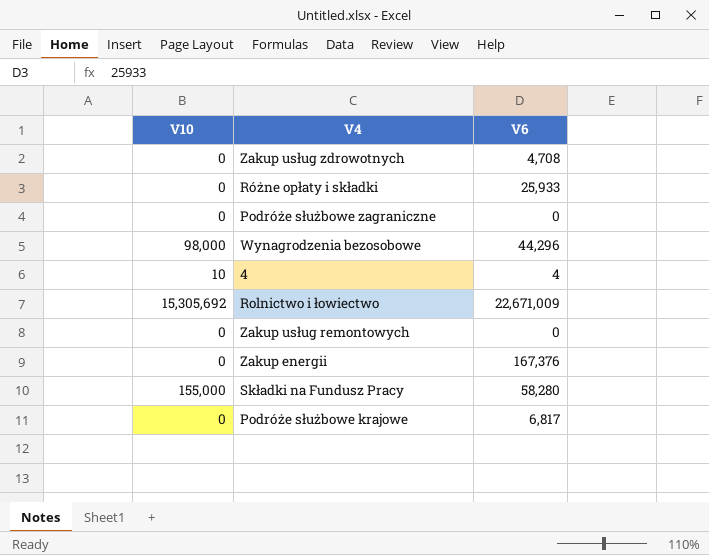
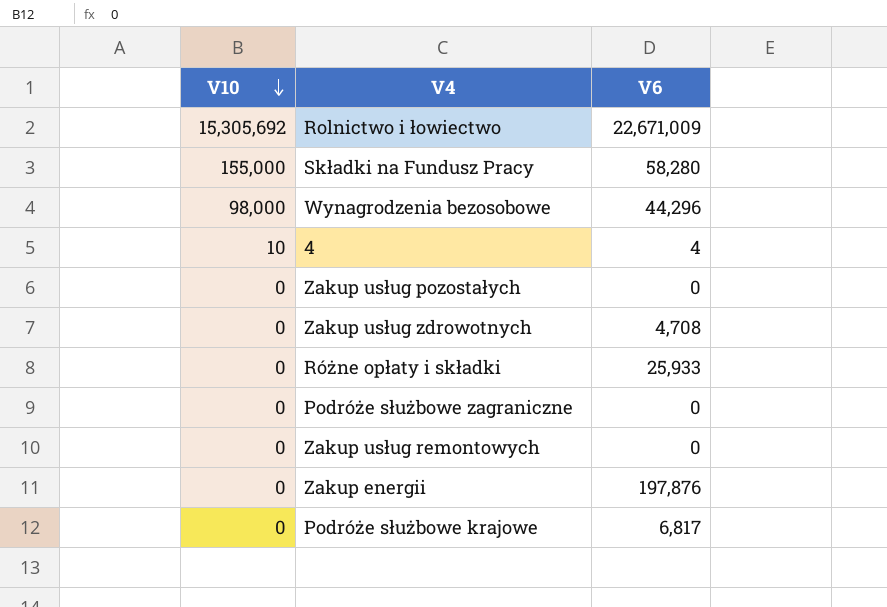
row order: none -> V10 descending
row Zakup usług pozostałych: none -> 0 | 0
Zakup energii | V6: 167,376 -> 197,876

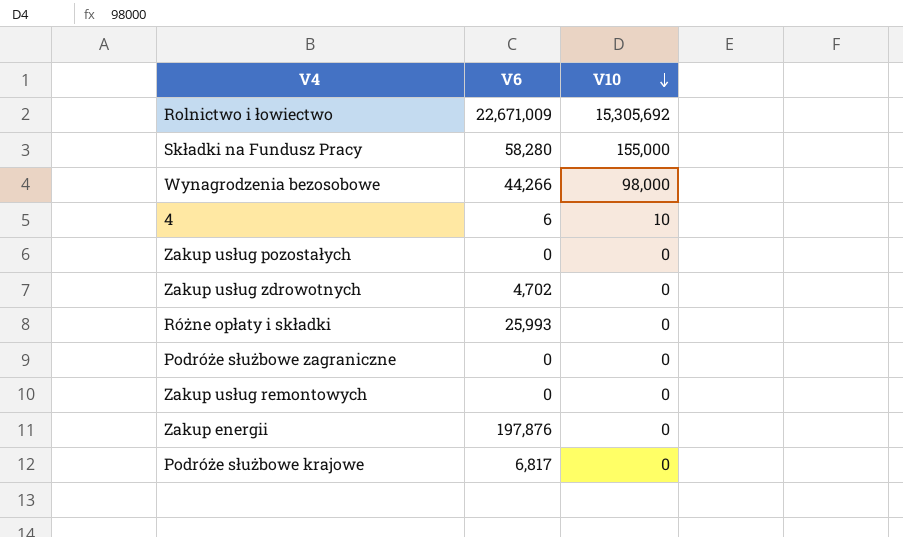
column V10 | position: 1 -> 3
Wynagrodzenia bezosobowe | V6: 44,296 -> 44,266
4 | V6: 4 -> 6
Zakup usług zdrowotnych | V6: 4,708 -> 4,702
Różne opłaty i składki | V6: 25,933 -> 25,993

